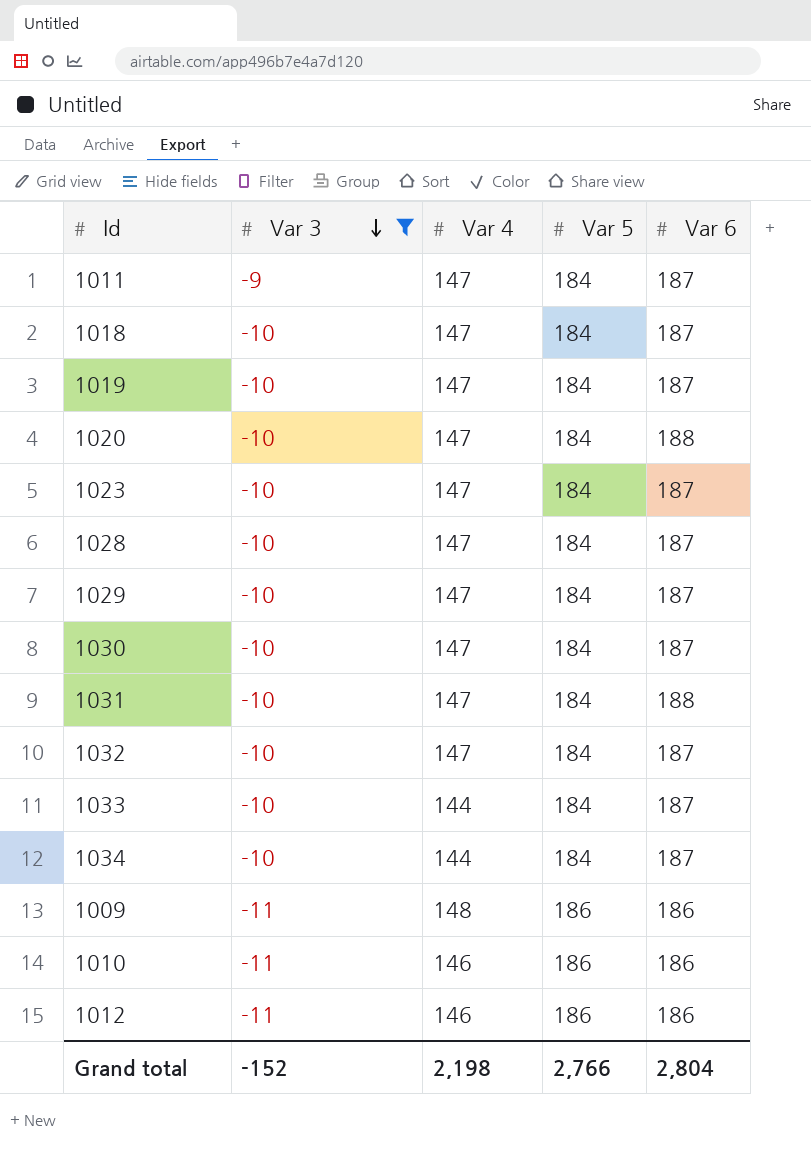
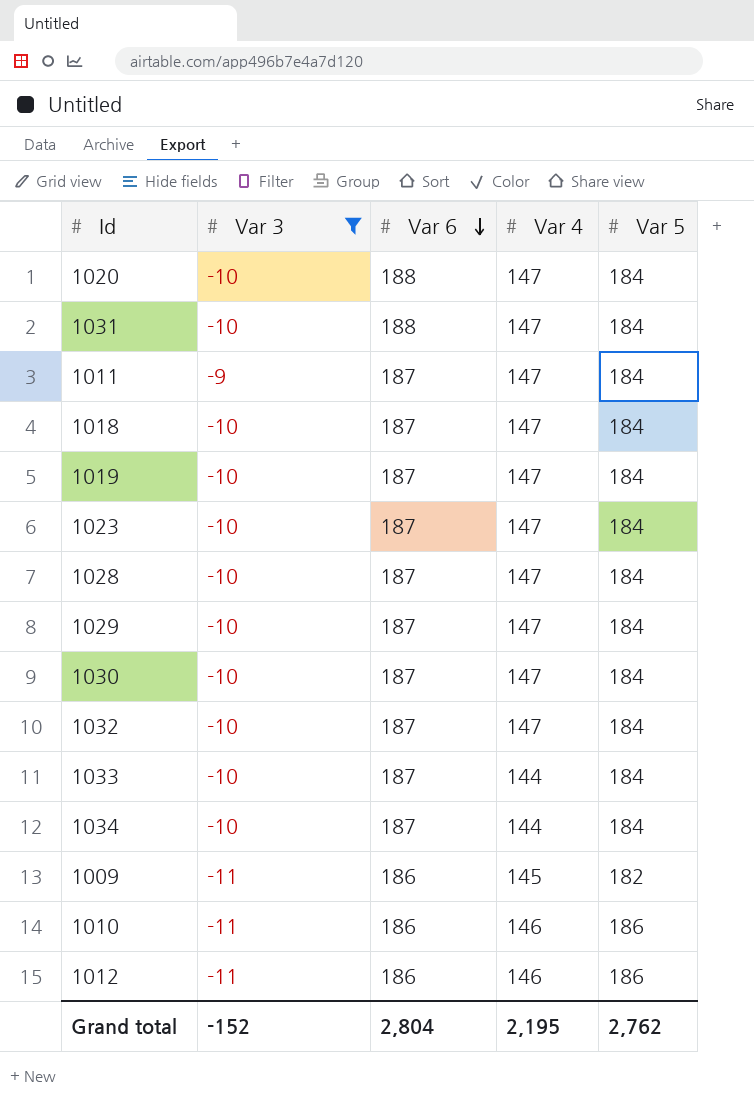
row order: Var 3 descending -> Var 6 descending
column Var 6 | position: 5 -> 3
1009 | Var 4: 148 -> 145
1009 | Var 5: 186 -> 182
Grand total | Var 4: 2,198 -> 2,195
Grand total | Var 5: 2,766 -> 2,762

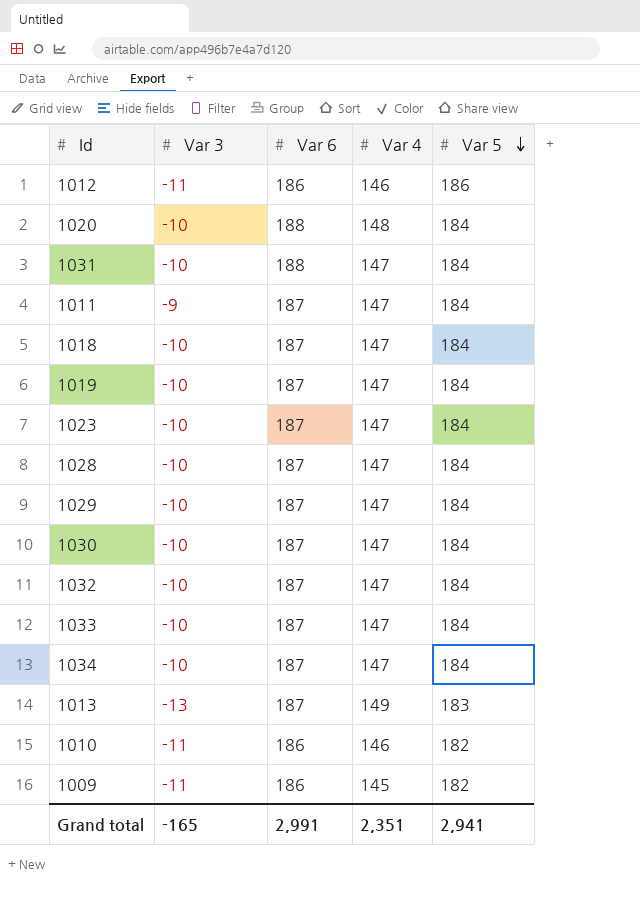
filter: Var 3 != -13 -> none
row order: Var 6 descending -> Var 5 descending
1020 | Var 4: 147 -> 148
1033 | Var 4: 144 -> 147
1034 | Var 4: 144 -> 147
1010 | Var 5: 186 -> 182
Grand total | Var 3: -152 -> -165
Grand total | Var 6: 2,804 -> 2,991
Grand total | Var 4: 2,195 -> 2,351
Grand total | Var 5: 2,762 -> 2,941

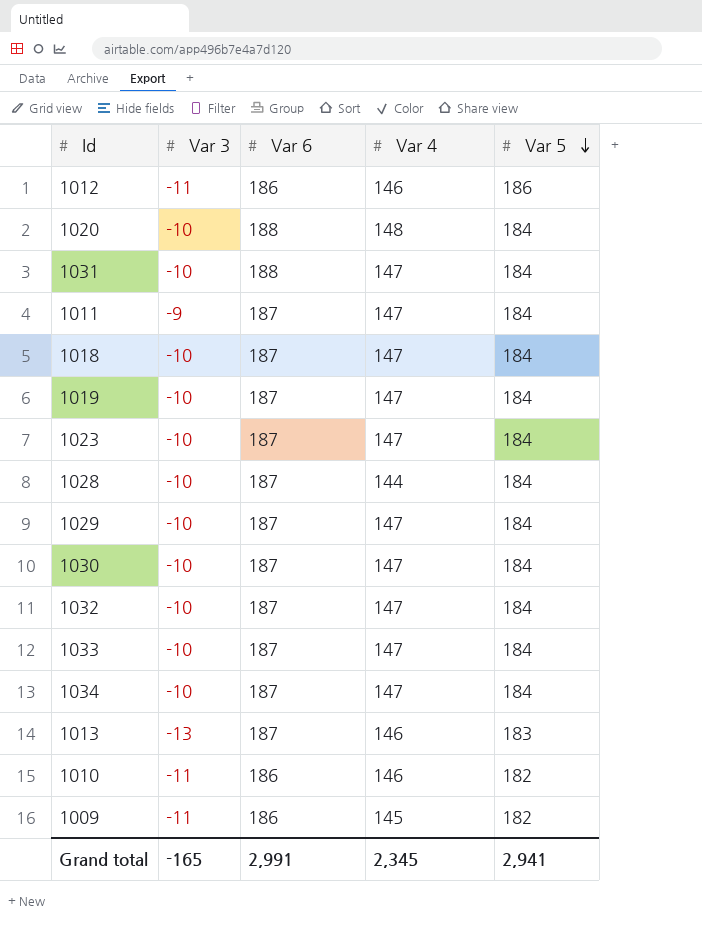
1028 | Var 4: 147 -> 144
1013 | Var 4: 149 -> 146
Grand total | Var 4: 2,351 -> 2,345

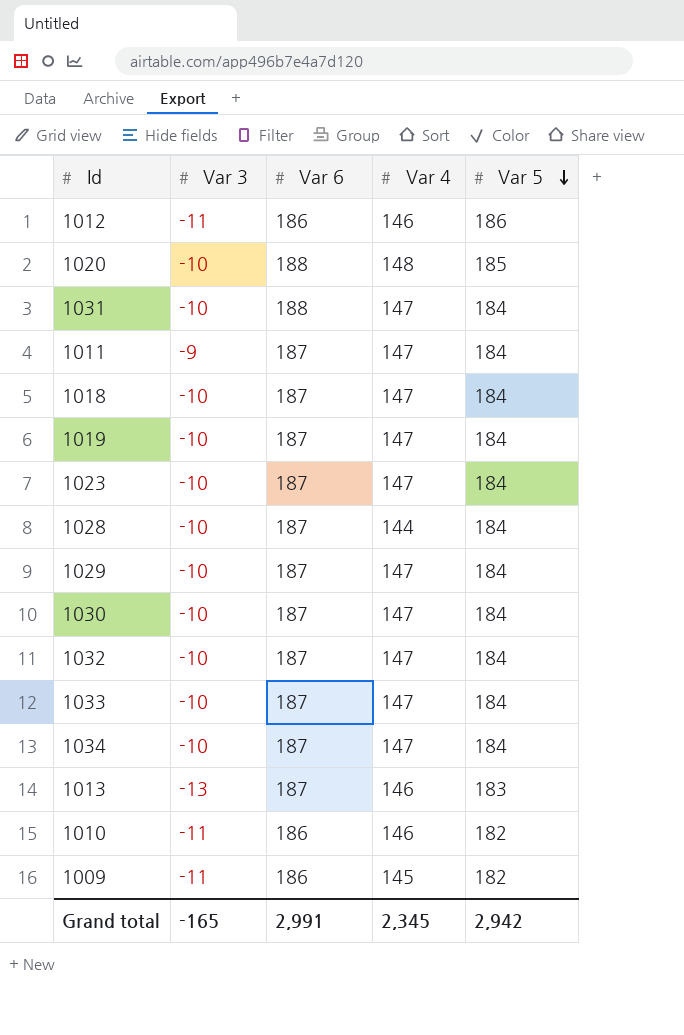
1020 | Var 5: 184 -> 185
Grand total | Var 5: 2,941 -> 2,942

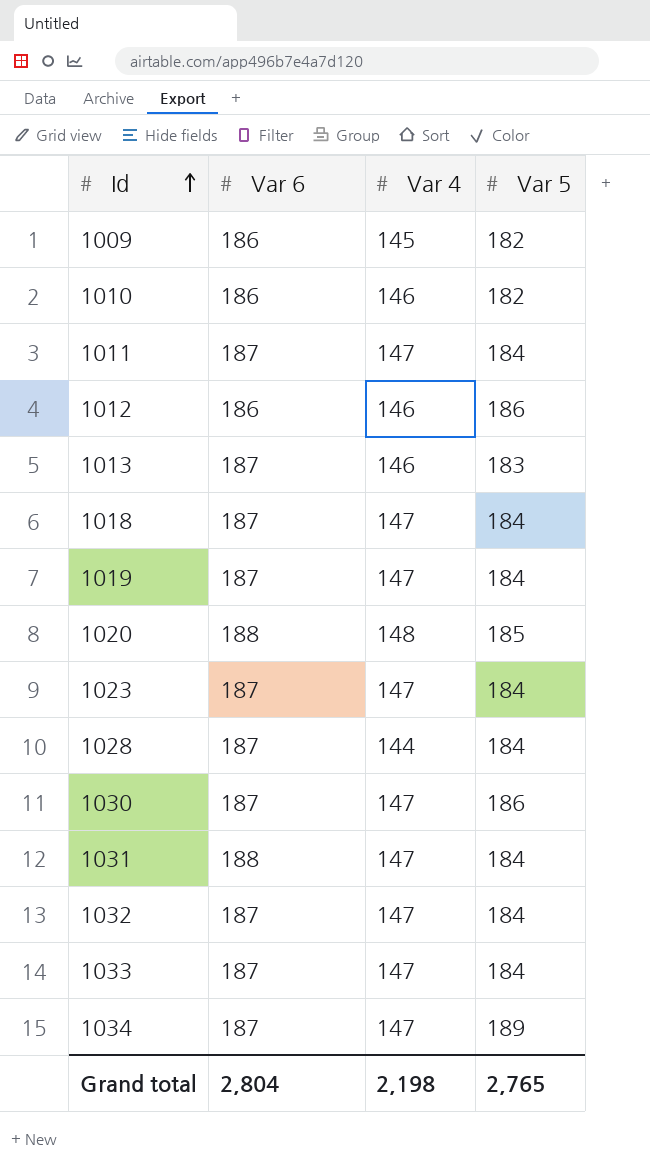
row order: Var 5 descending -> Id ascending
column Var 3 | position: 2 -> none
row 1029: -10 | 187 | 147 | 184 -> none
1030 | Var 5: 184 -> 186
1034 | Var 5: 184 -> 189
Grand total | Var 6: 2,991 -> 2,804
Grand total | Var 4: 2,345 -> 2,198
Grand total | Var 5: 2,942 -> 2,765

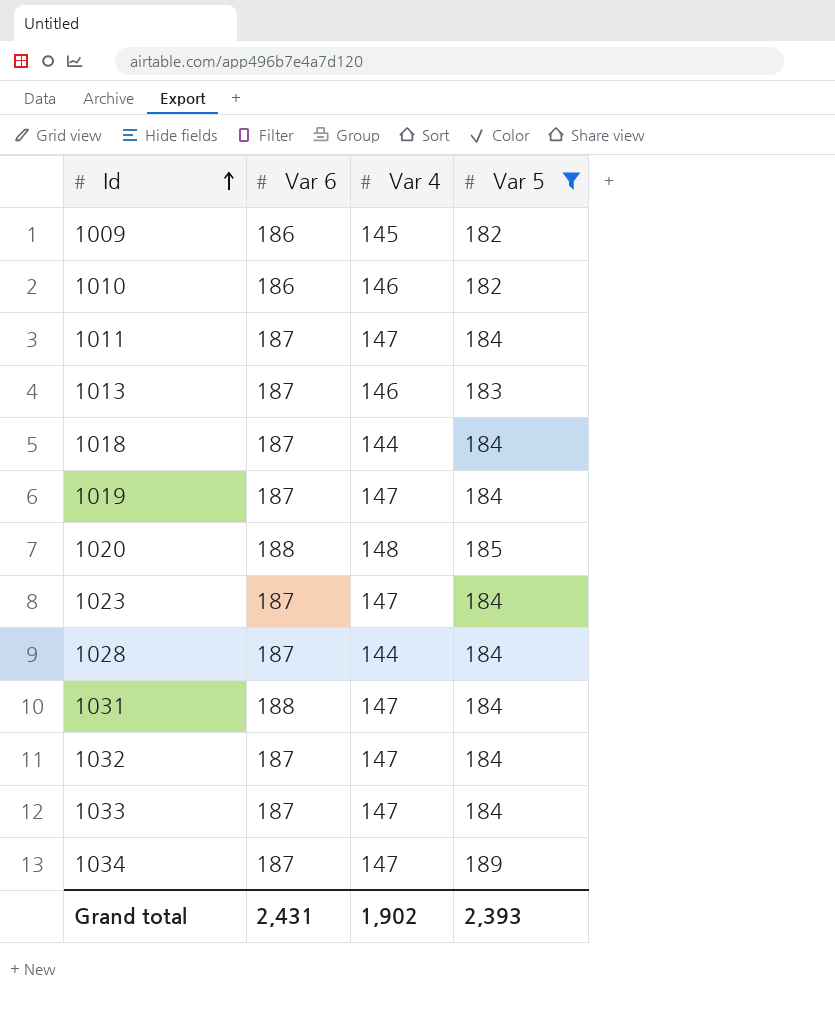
filter: none -> Var 5 != 186
1018 | Var 4: 147 -> 144
Grand total | Var 6: 2,804 -> 2,431
Grand total | Var 4: 2,198 -> 1,902
Grand total | Var 5: 2,765 -> 2,393

